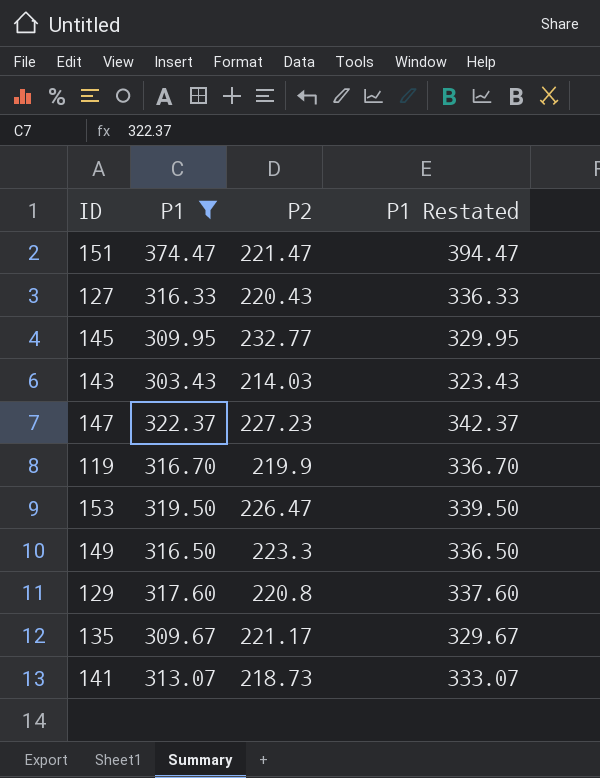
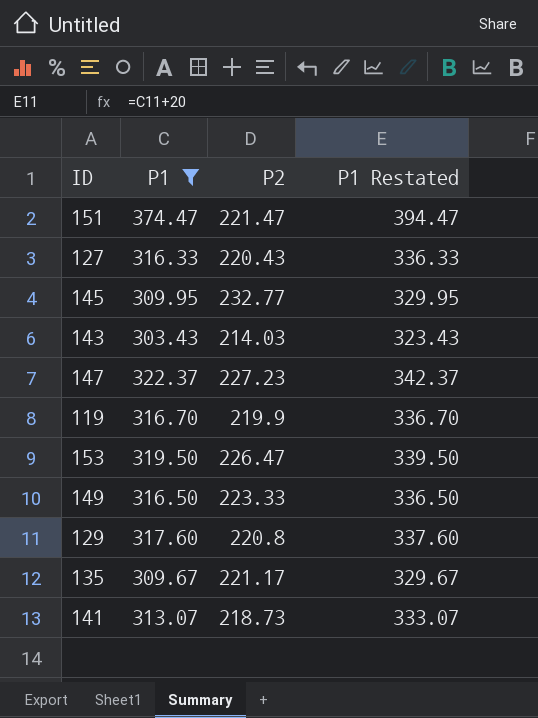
149 | P2: 223.3 -> 223.33

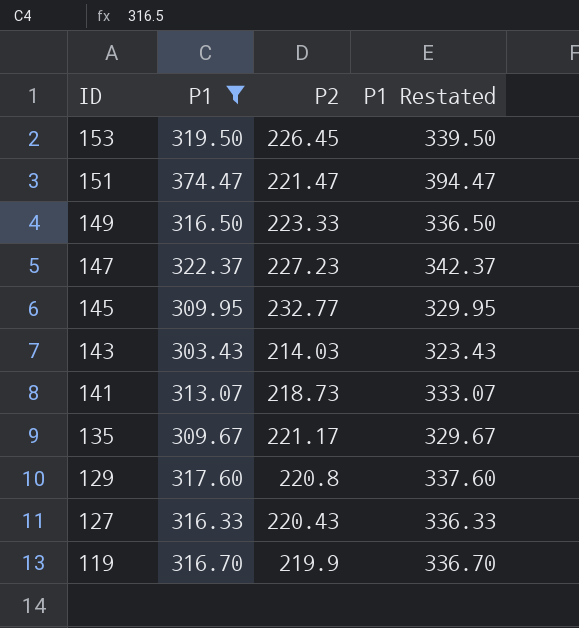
row order: none -> ID descending
153 | P2: 226.47 -> 226.45

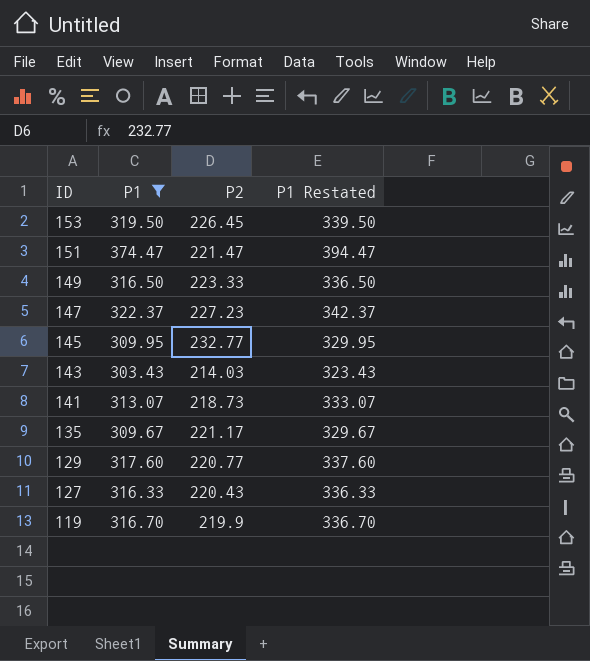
129 | P2: 220.8 -> 220.77

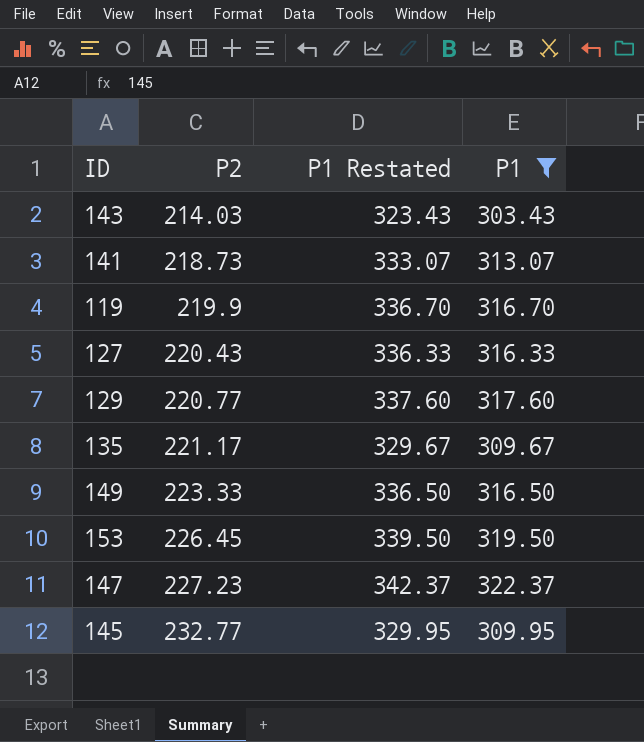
row order: ID descending -> P2 ascending
column P1 | position: 2 -> 4
row 151: 374.47 | 221.47 | 394.47 -> none

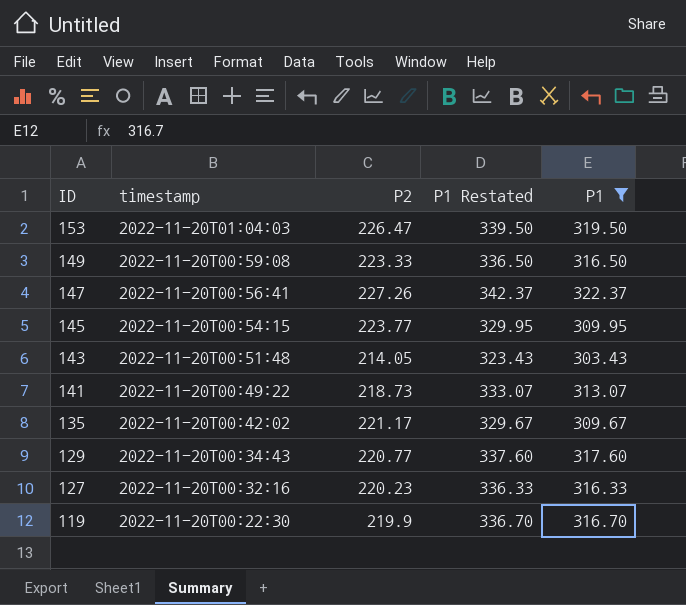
row order: P2 ascending -> ID descending
column timestamp | position: none -> 2
153 | P2: 226.45 -> 226.47
147 | P2: 227.23 -> 227.26
145 | P2: 232.77 -> 223.77
143 | P2: 214.03 -> 214.05
127 | P2: 220.43 -> 220.23

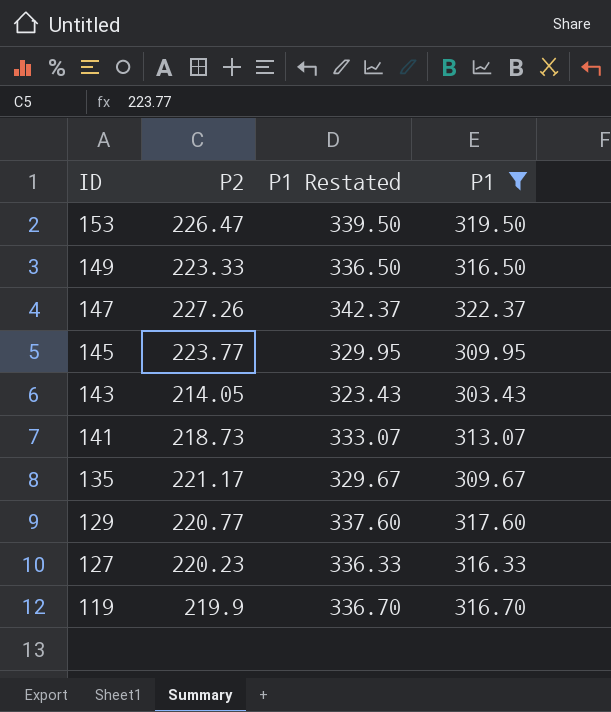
column timestamp | position: 2 -> none

